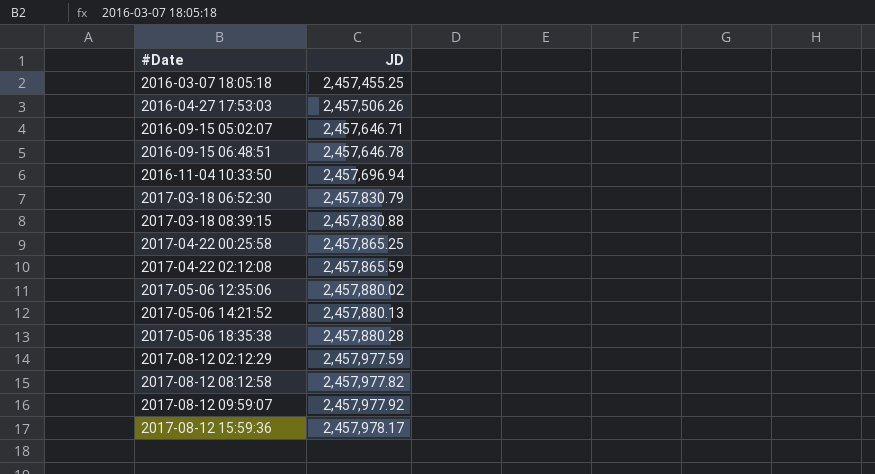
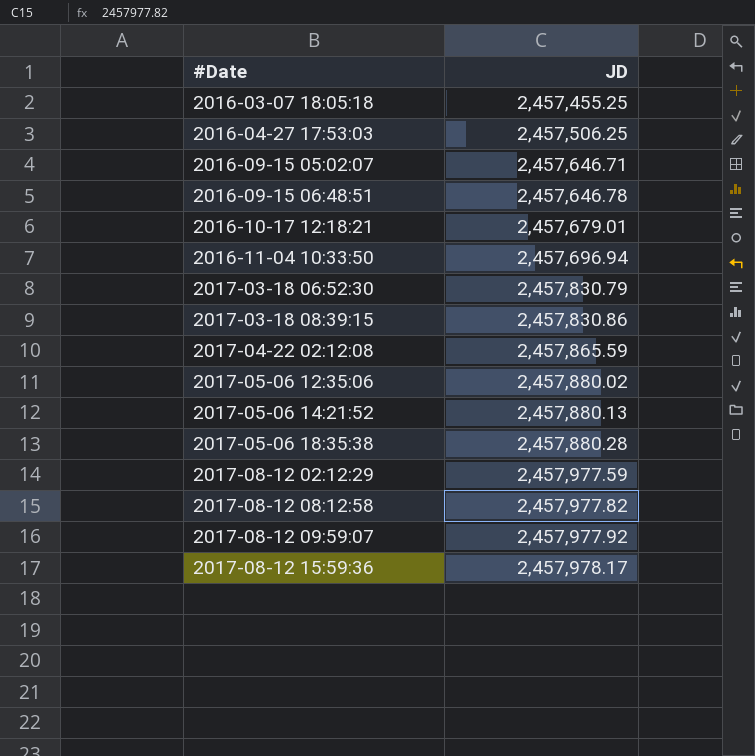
row 2017-04-22 00:25:58: 2,457,865.25 -> none
2016-04-27 17:53:03 | JD: 2,457,506.26 -> 2,457,506.25
row 2016-10-17 12:18:21: none -> 2,457,679.01
2017-03-18 08:39:15 | JD: 2,457,830.88 -> 2,457,830.86

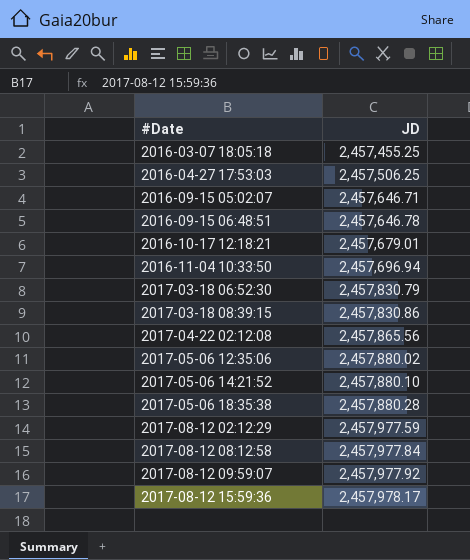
2017-04-22 02:12:08 | JD: 2,457,865.59 -> 2,457,865.56
2017-05-06 14:21:52 | JD: 2,457,880.13 -> 2,457,880.10
2017-08-12 08:12:58 | JD: 2,457,977.82 -> 2,457,977.84

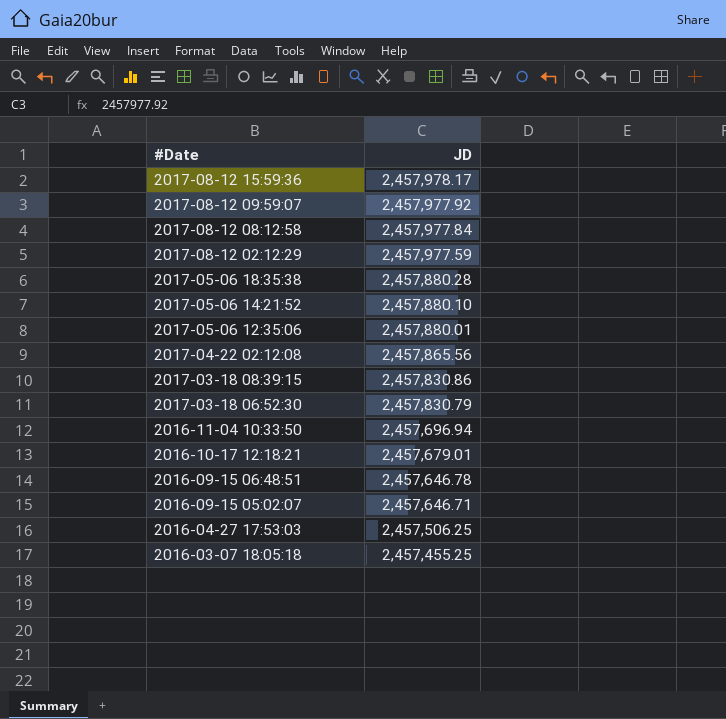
row order: #Date ascending -> #Date descending
2017-05-06 12:35:06 | JD: 2,457,880.02 -> 2,457,880.01

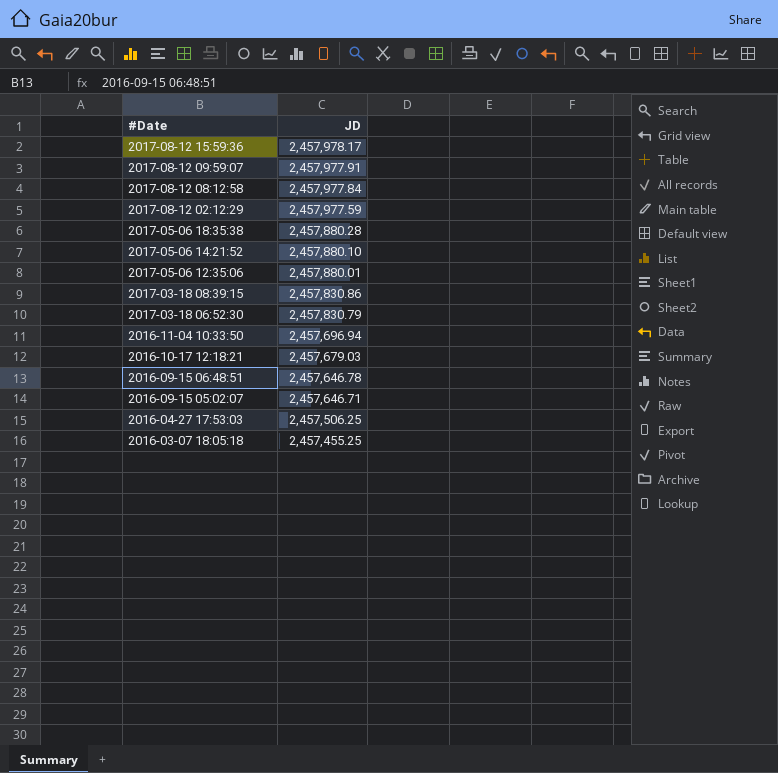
row 2017-04-22 02:12:08: 2,457,865.56 -> none
2017-08-12 09:59:07 | JD: 2,457,977.92 -> 2,457,977.91
2016-10-17 12:18:21 | JD: 2,457,679.01 -> 2,457,679.03

